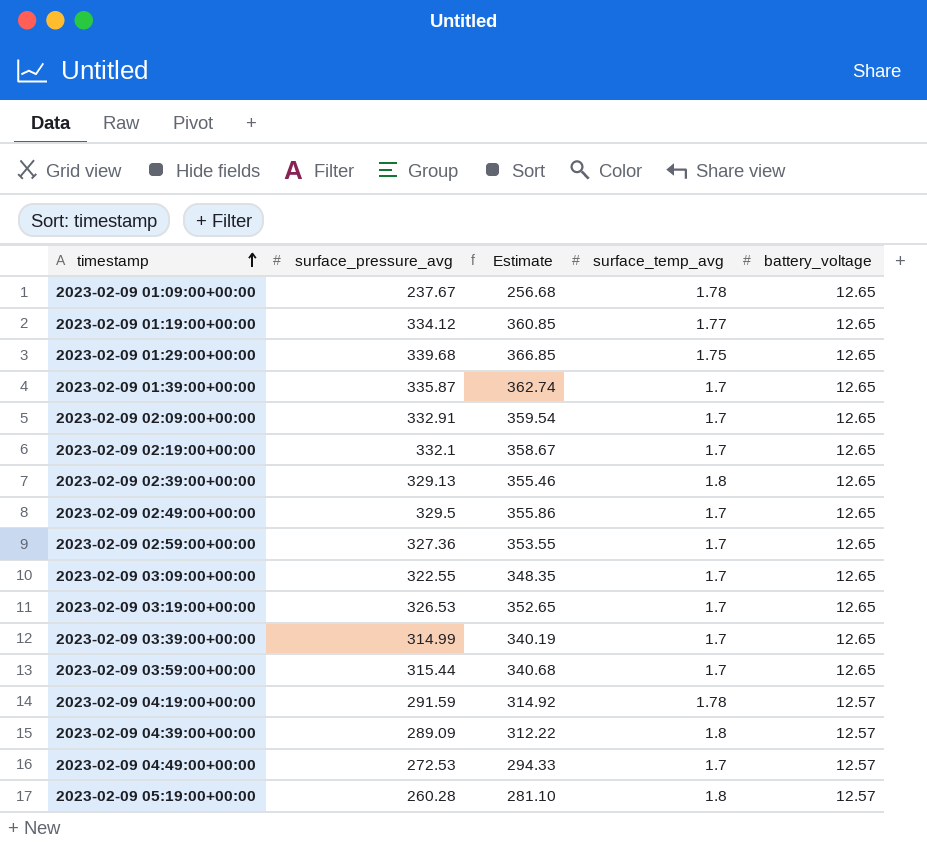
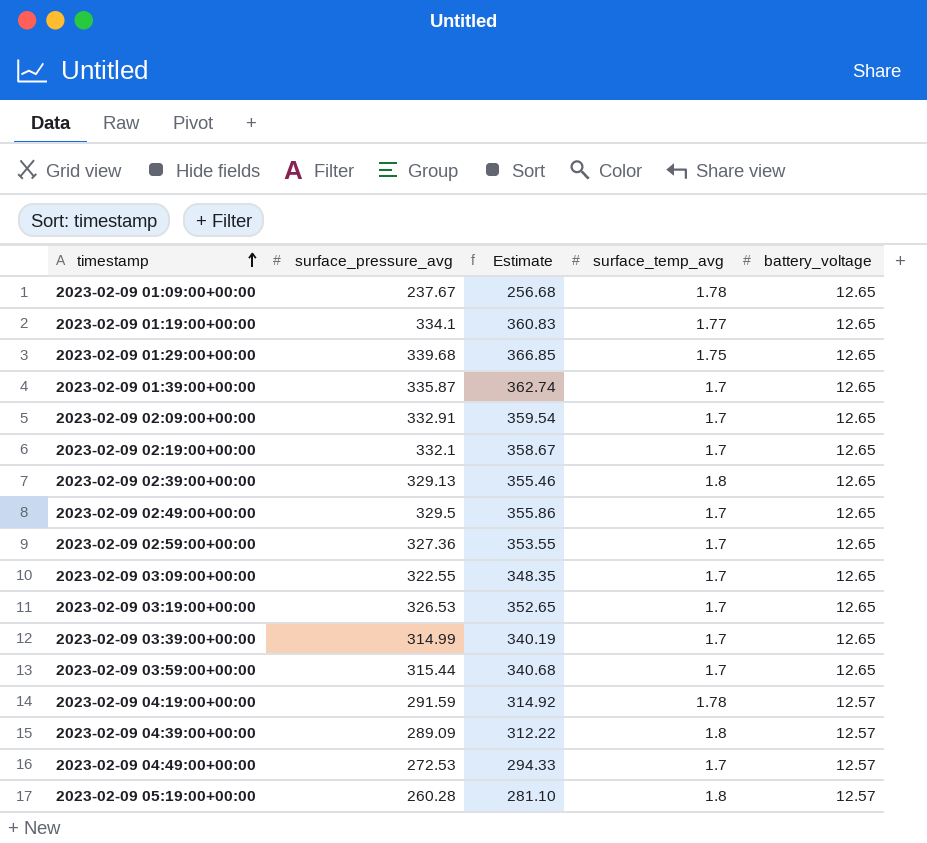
2023-02-09 01:19:00+00:00 | surface_pressure_avg: 334.12 -> 334.1
2023-02-09 01:19:00+00:00 | Estimate: 360.85 -> 360.83

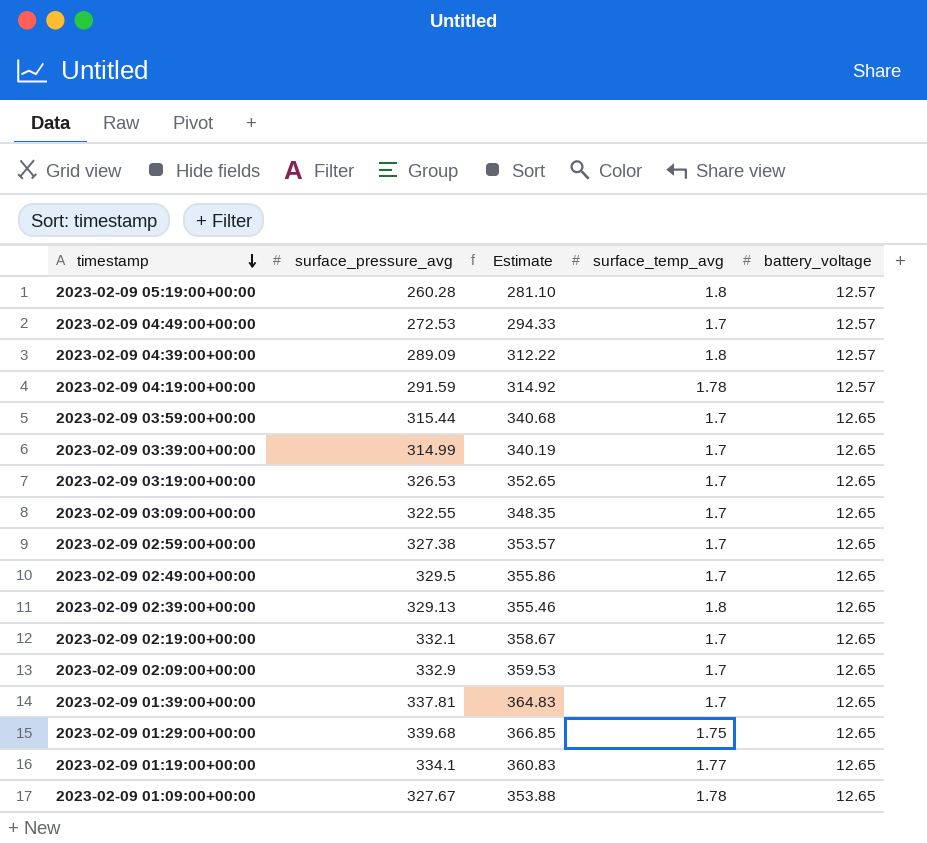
row order: timestamp ascending -> timestamp descending
2023-02-09 02:59:00+00:00 | surface_pressure_avg: 327.36 -> 327.38
2023-02-09 02:59:00+00:00 | Estimate: 353.55 -> 353.57
2023-02-09 02:09:00+00:00 | surface_pressure_avg: 332.91 -> 332.9
2023-02-09 02:09:00+00:00 | Estimate: 359.54 -> 359.53
2023-02-09 01:39:00+00:00 | surface_pressure_avg: 335.87 -> 337.81
2023-02-09 01:39:00+00:00 | Estimate: 362.74 -> 364.83
2023-02-09 01:09:00+00:00 | surface_pressure_avg: 237.67 -> 327.67
2023-02-09 01:09:00+00:00 | Estimate: 256.68 -> 353.88

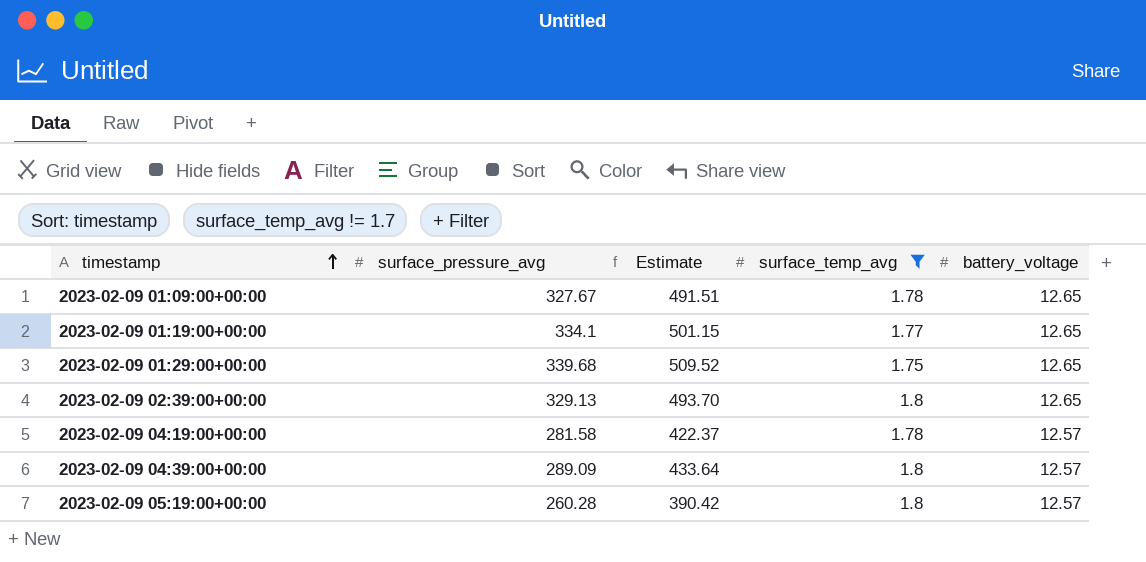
filter: none -> surface_temp_avg != 1.7
row order: timestamp descending -> timestamp ascending
column Estimate | formula: [surface_pressure_avg] * 1.08 -> [surface_pressure_avg] * 1.5
2023-02-09 04:19:00+00:00 | surface_pressure_avg: 291.59 -> 281.58

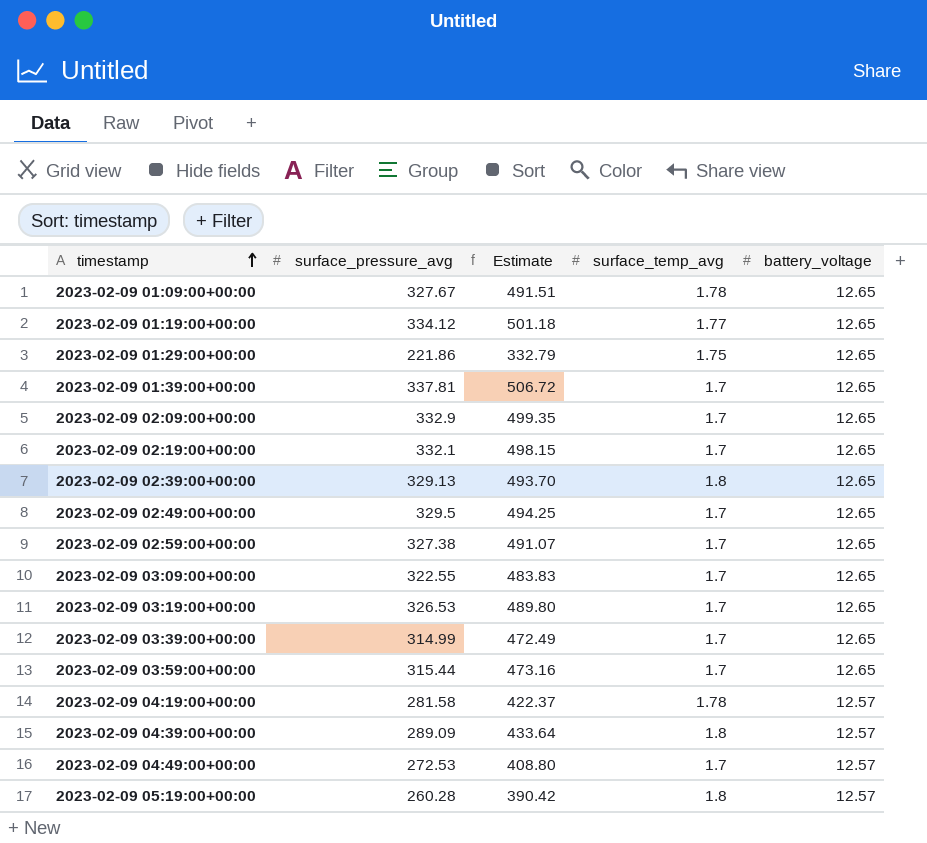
filter: surface_temp_avg != 1.7 -> none
2023-02-09 01:19:00+00:00 | surface_pressure_avg: 334.1 -> 334.12
2023-02-09 01:19:00+00:00 | Estimate: 501.15 -> 501.18
2023-02-09 01:29:00+00:00 | surface_pressure_avg: 339.68 -> 221.86
2023-02-09 01:29:00+00:00 | Estimate: 509.52 -> 332.79

